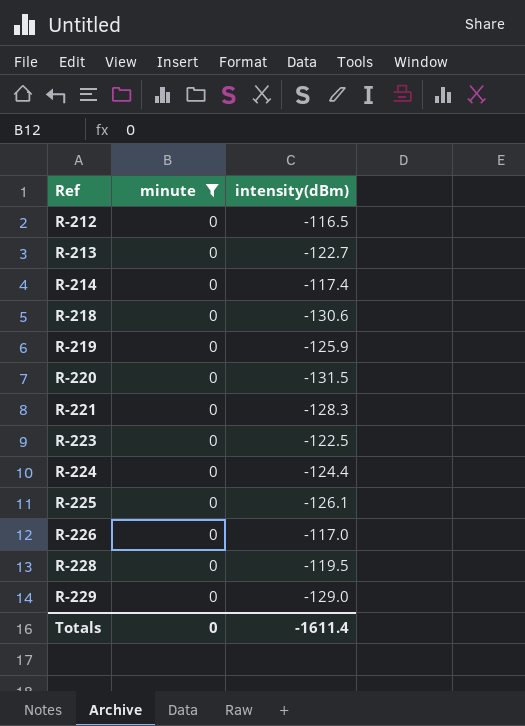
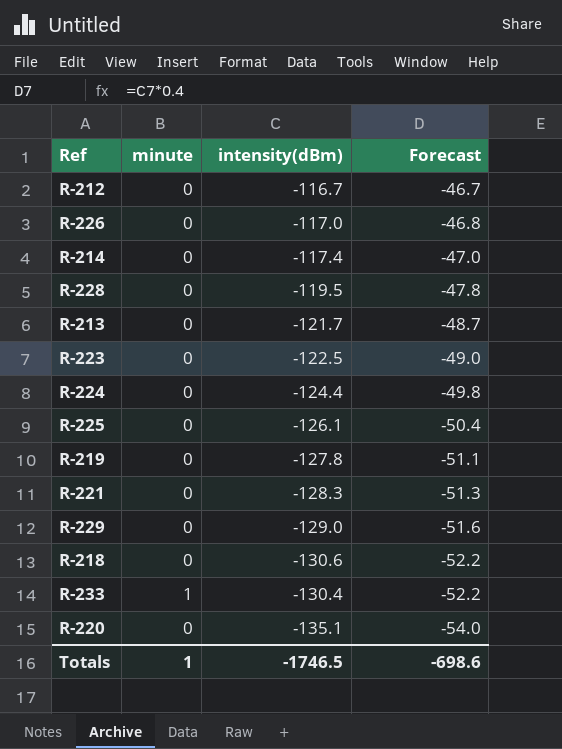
filter: minute = 0 -> none
row order: Ref ascending -> Forecast descending
column Forecast | formula: none -> [intensity(dBm)] * 0.4
R-212 | intensity(dBm): -116.5 -> -116.7
R-213 | intensity(dBm): -122.7 -> -121.7
R-219 | intensity(dBm): -125.9 -> -127.8
R-220 | intensity(dBm): -131.5 -> -135.1
Totals | minute: 0 -> 1
Totals | intensity(dBm): -1611.4 -> -1746.5

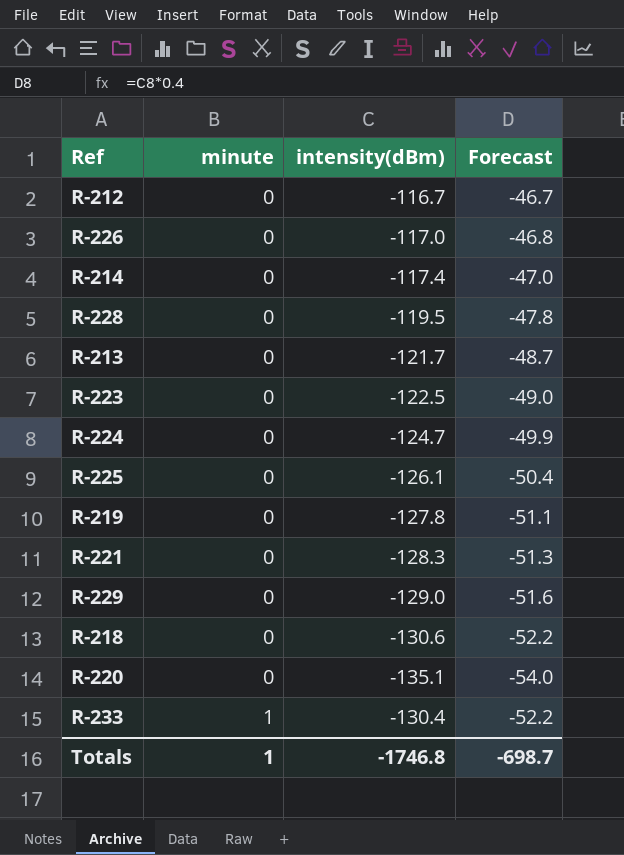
row order: Forecast descending -> minute ascending
R-224 | intensity(dBm): -124.4 -> -124.7
R-224 | Forecast: -49.8 -> -49.9
Totals | intensity(dBm): -1746.5 -> -1746.8
Totals | Forecast: -698.6 -> -698.7

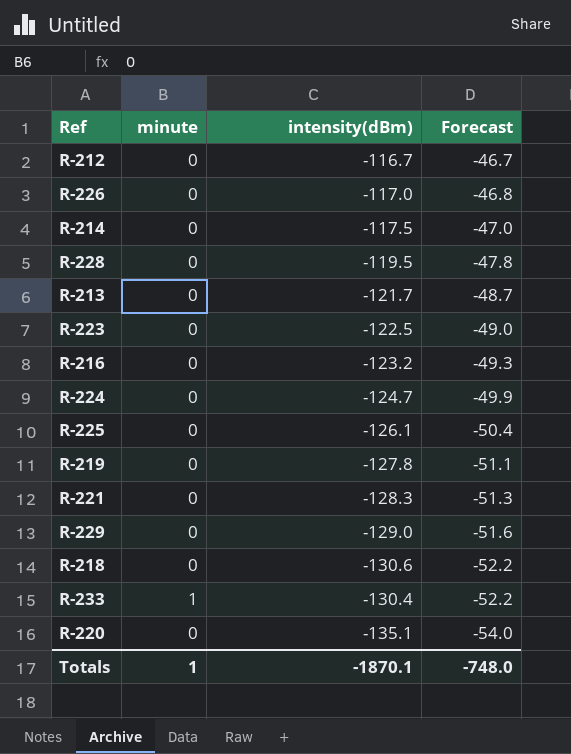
row order: minute ascending -> Forecast descending
R-214 | intensity(dBm): -117.4 -> -117.5
row R-216: none -> 0 | -123.2 | -49.3
Totals | intensity(dBm): -1746.8 -> -1870.1
Totals | Forecast: -698.7 -> -748.0

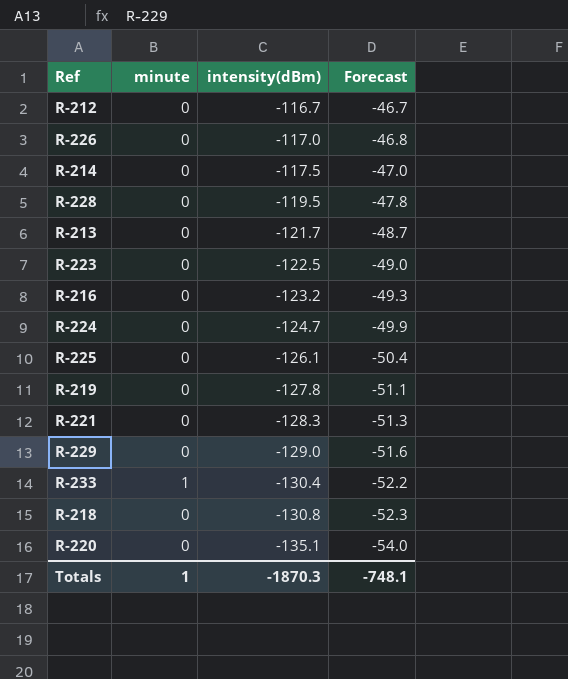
row order: Forecast descending -> intensity(dBm) descending
R-218 | intensity(dBm): -130.6 -> -130.8
R-218 | Forecast: -52.2 -> -52.3
Totals | intensity(dBm): -1870.1 -> -1870.3
Totals | Forecast: -748.0 -> -748.1

